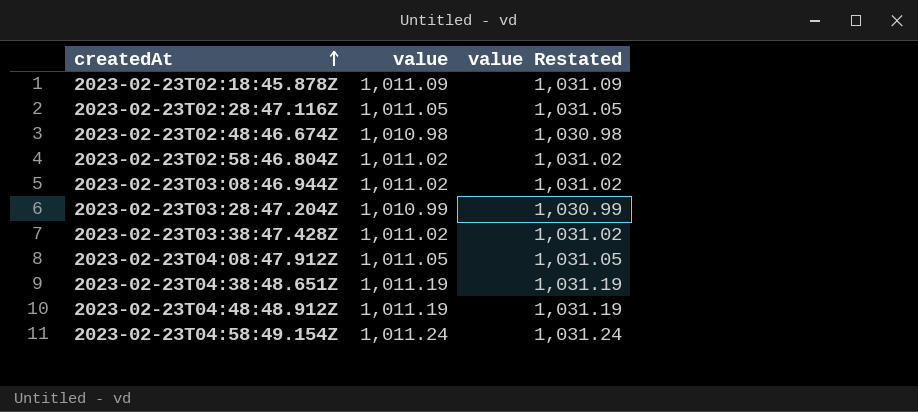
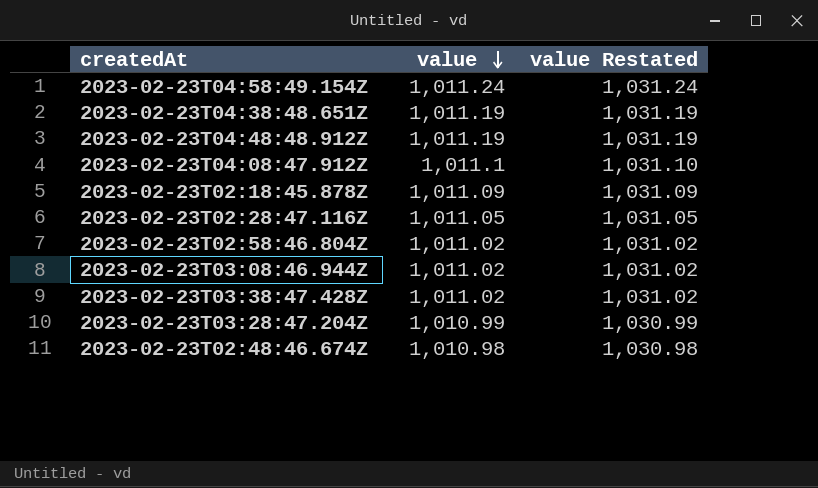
row order: createdAt ascending -> value descending
2023-02-23T04:08:47.912Z | value: 1,011.05 -> 1,011.1
2023-02-23T04:08:47.912Z | value Restated: 1,031.05 -> 1,031.10

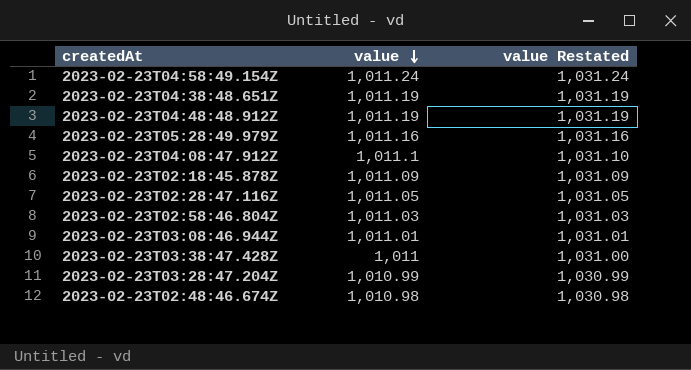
row 2023-02-23T05:28:49.979Z: none -> 1,011.16 | 1,031.16
2023-02-23T02:58:46.804Z | value: 1,011.02 -> 1,011.03
2023-02-23T02:58:46.804Z | value Restated: 1,031.02 -> 1,031.03
2023-02-23T03:08:46.944Z | value: 1,011.02 -> 1,011.01
2023-02-23T03:08:46.944Z | value Restated: 1,031.02 -> 1,031.01
2023-02-23T03:38:47.428Z | value: 1,011.02 -> 1,011
2023-02-23T03:38:47.428Z | value Restated: 1,031.02 -> 1,031.00

